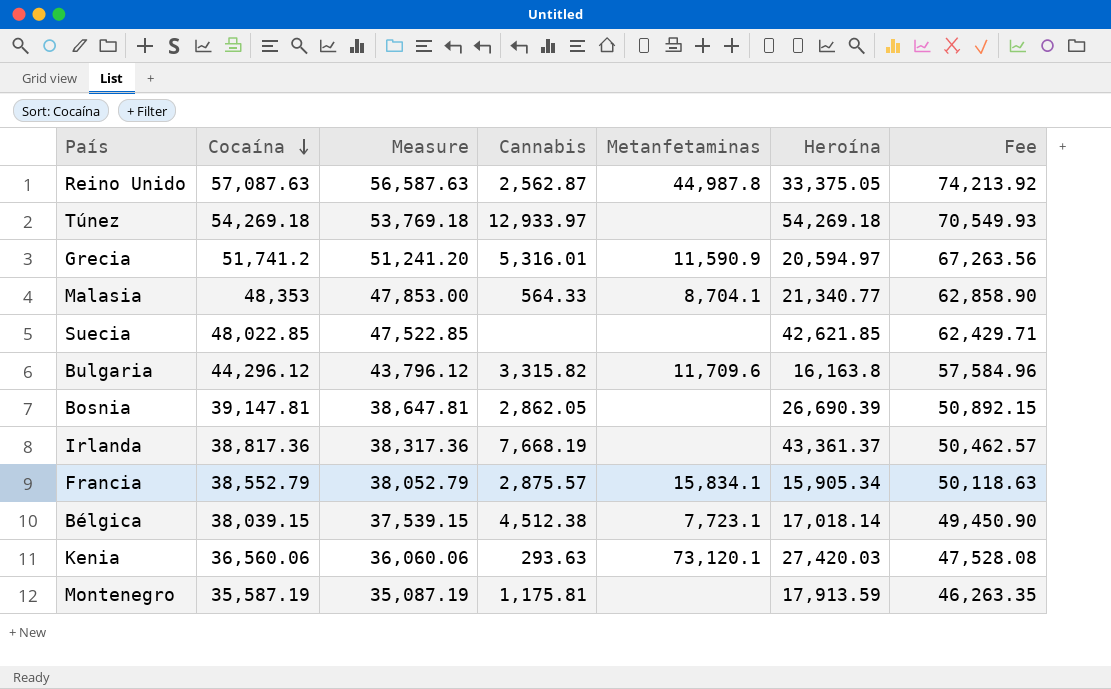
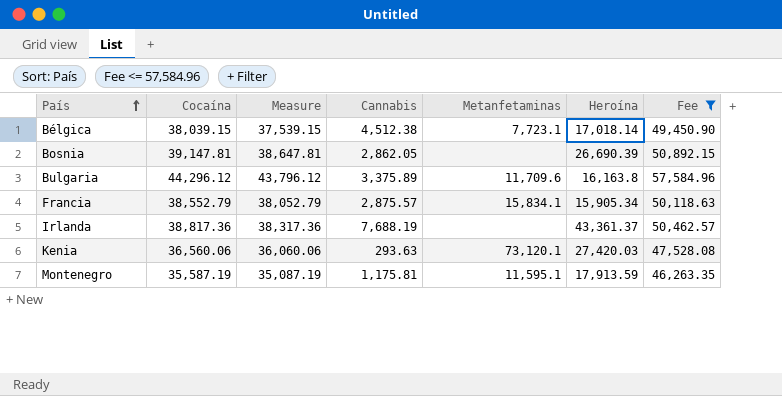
filter: none -> Fee <= 57,584.96
row order: Cocaína descending -> País ascending
Bulgaria | Cannabis: 3,315.82 -> 3,375.89
Irlanda | Cannabis: 7,668.19 -> 7,688.19
Montenegro | Metanfetaminas: none -> 11,595.1

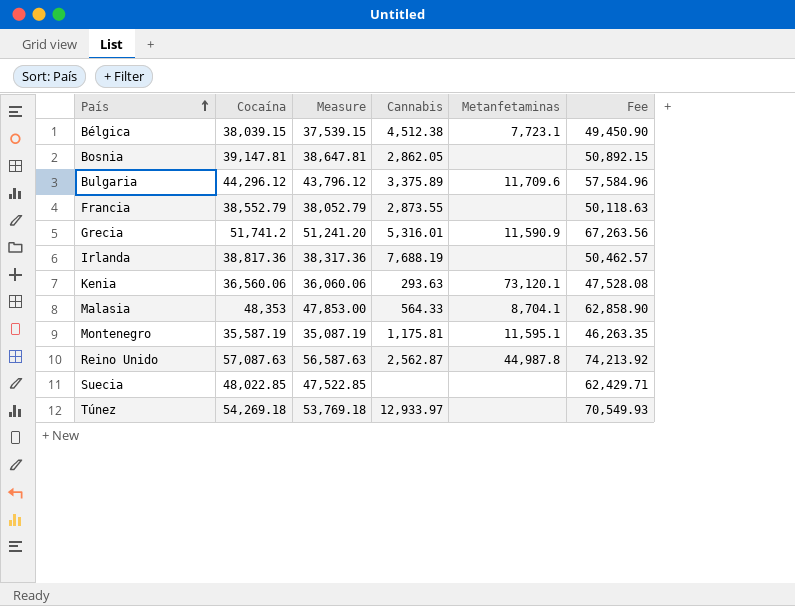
filter: Fee <= 57,584.96 -> none
column Heroína | position: 6 -> none
Francia | Cannabis: 2,875.57 -> 2,873.55
Francia | Metanfetaminas: 15,834.1 -> none

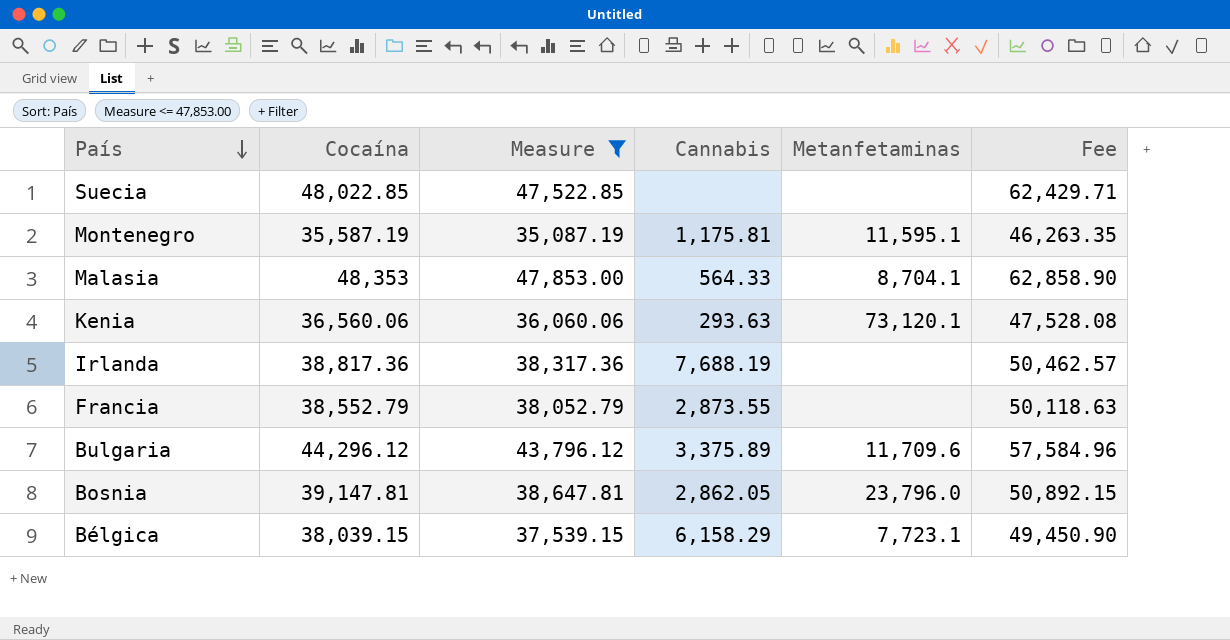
filter: none -> Measure <= 47,853.00
row order: País ascending -> País descending
Bosnia | Metanfetaminas: none -> 23,796.0
Bélgica | Cannabis: 4,512.38 -> 6,158.29

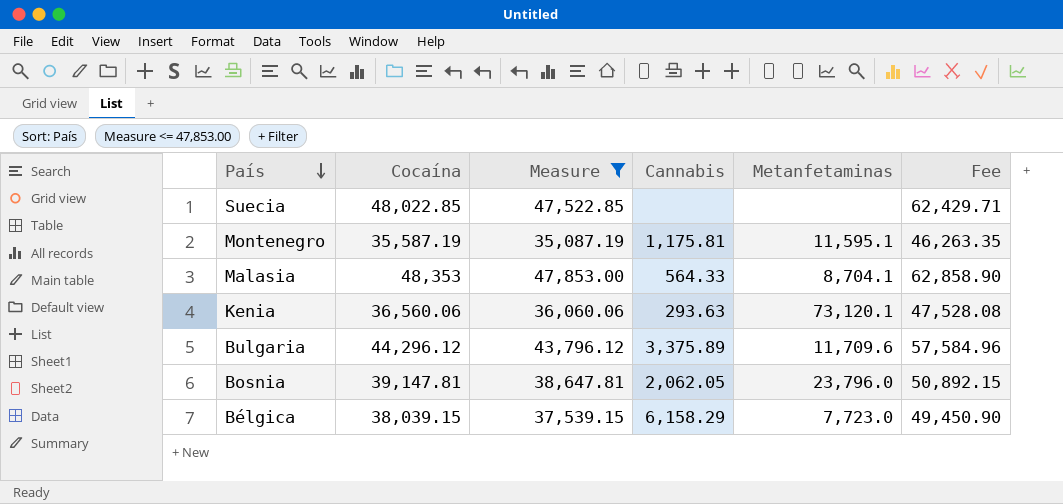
row Irlanda: 38,817.36 | 38,317.36 | 7,688.19 | none | 50,462.57 -> none
row Francia: 38,552.79 | 38,052.79 | 2,873.55 | none | 50,118.63 -> none
Bosnia | Cannabis: 2,862.05 -> 2,062.05
Bélgica | Metanfetaminas: 7,723.1 -> 7,723.0

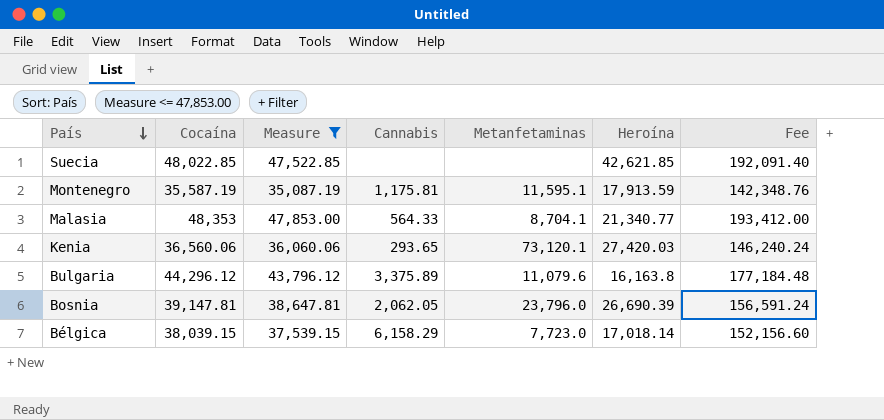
column Heroína | position: none -> 6
column Fee | formula: [Cocaína] * 1.3 -> [Cocaína] * 4
Kenia | Cannabis: 293.63 -> 293.65
Bulgaria | Metanfetaminas: 11,709.6 -> 11,079.6

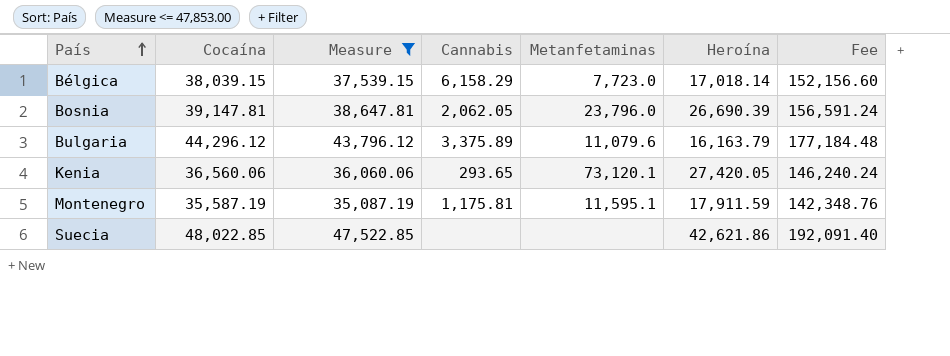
row order: País descending -> País ascending
row Malasia: 48,353 | 47,853.00 | 564.33 | 8,704.1 | 21,340.77 | 193,412.00 -> none
Bulgaria | Heroína: 16,163.8 -> 16,163.79
Kenia | Heroína: 27,420.03 -> 27,420.05
Montenegro | Heroína: 17,913.59 -> 17,911.59
Suecia | Heroína: 42,621.85 -> 42,621.86

